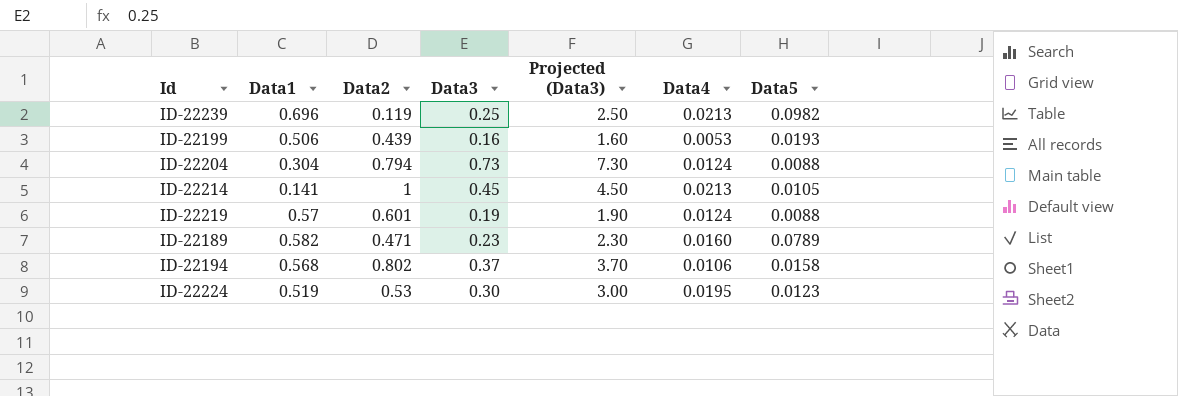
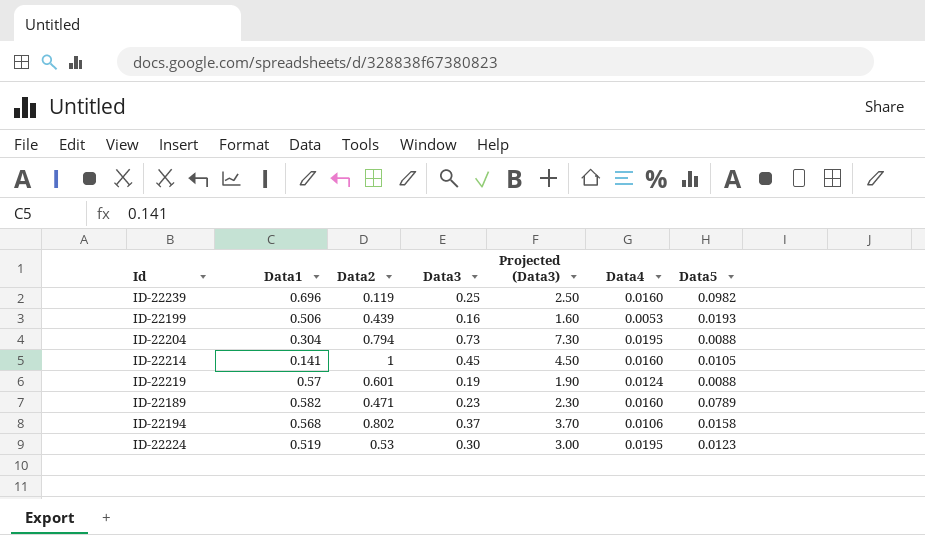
ID-22239 | Data4: 0.0213 -> 0.0160
ID-22204 | Data4: 0.0124 -> 0.0195
ID-22214 | Data4: 0.0213 -> 0.0160

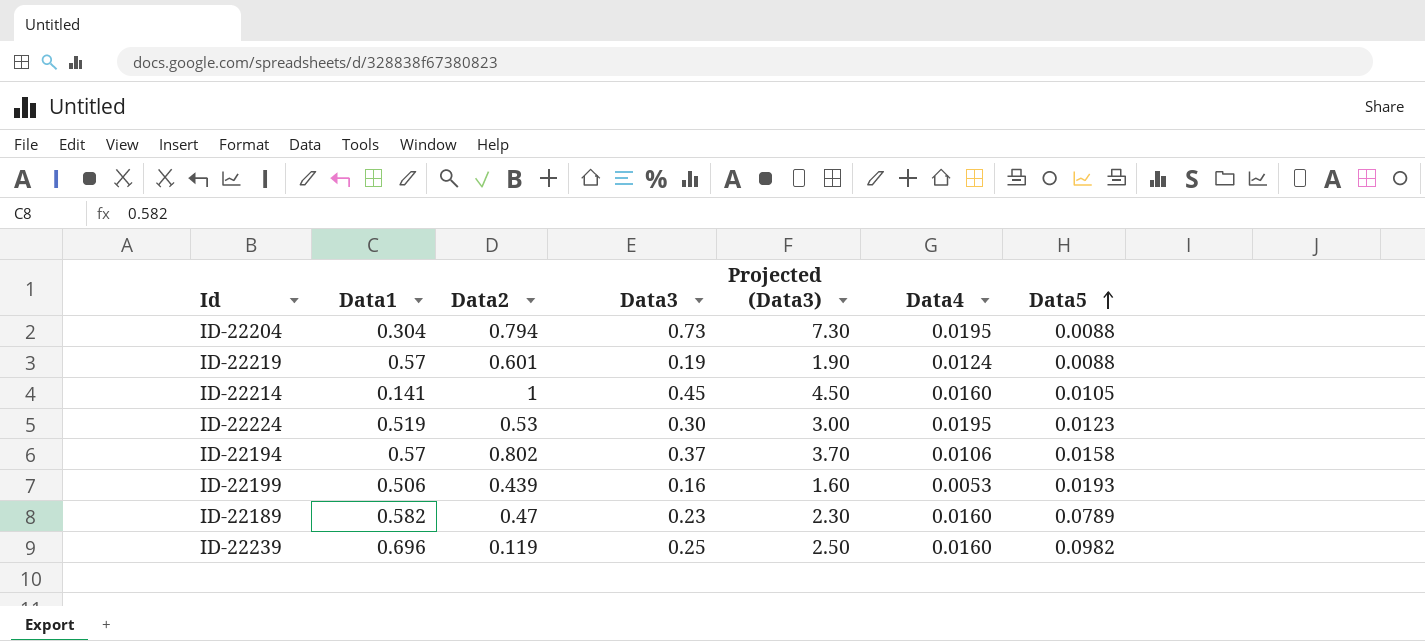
row order: none -> Data5 ascending
ID-22194 | Data1: 0.568 -> 0.57
ID-22189 | Data2: 0.471 -> 0.47

